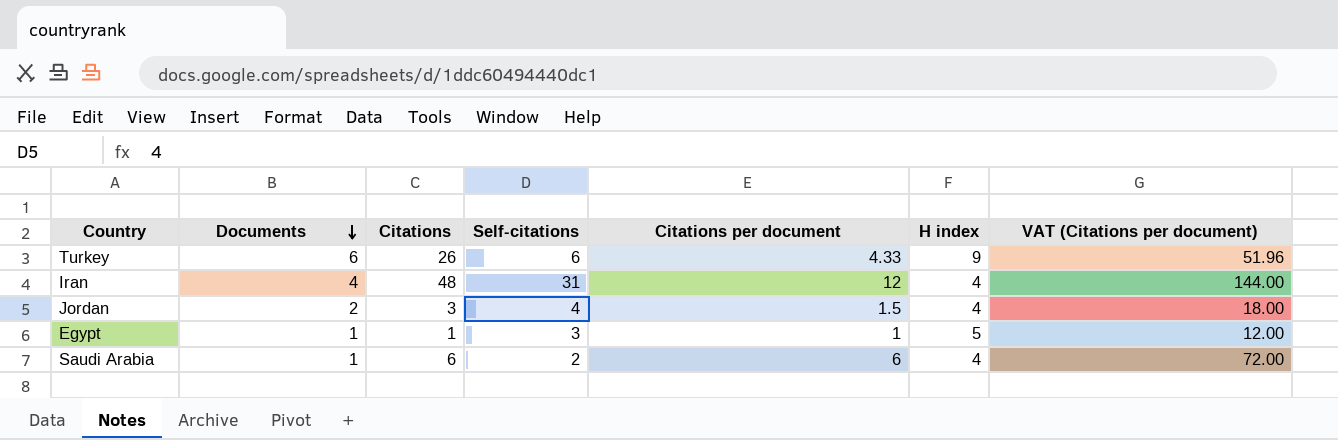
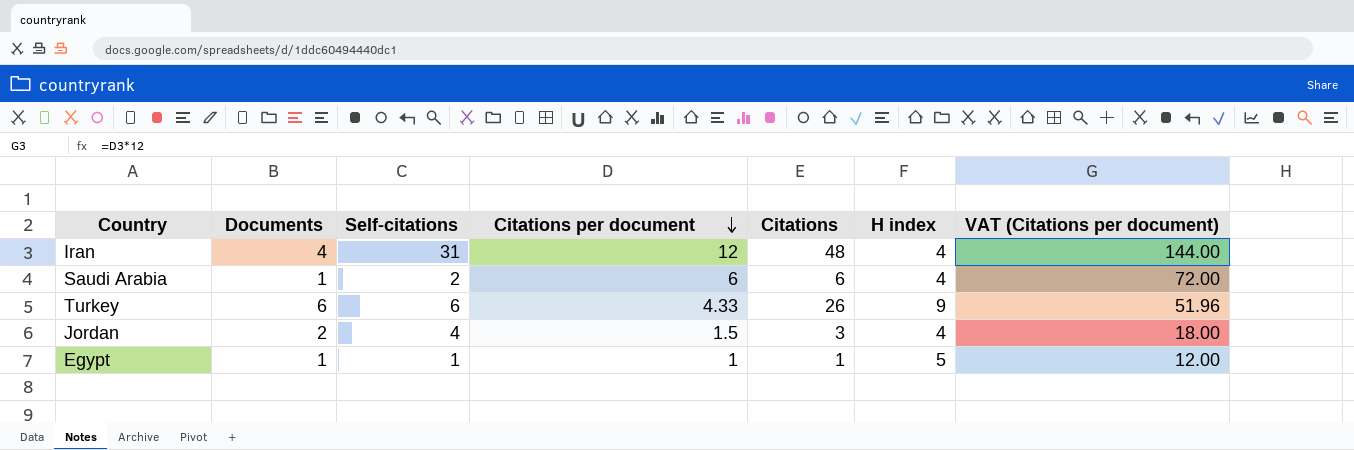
row order: Documents descending -> Citations per document descending
column Citations | position: 3 -> 5
Egypt | Self-citations: 3 -> 1

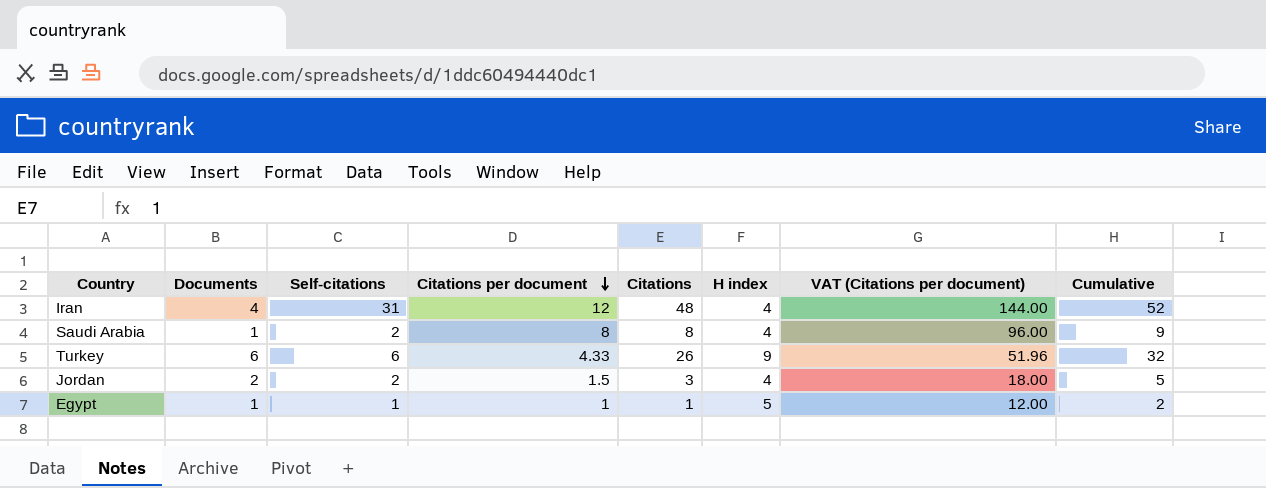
column Cumulative | formula: none -> [Documents] + [Citations]
Saudi Arabia | Citations per document: 6 -> 8
Saudi Arabia | Citations: 6 -> 8
Saudi Arabia | VAT (Citations per document): 72.00 -> 96.00
Jordan | Self-citations: 4 -> 2

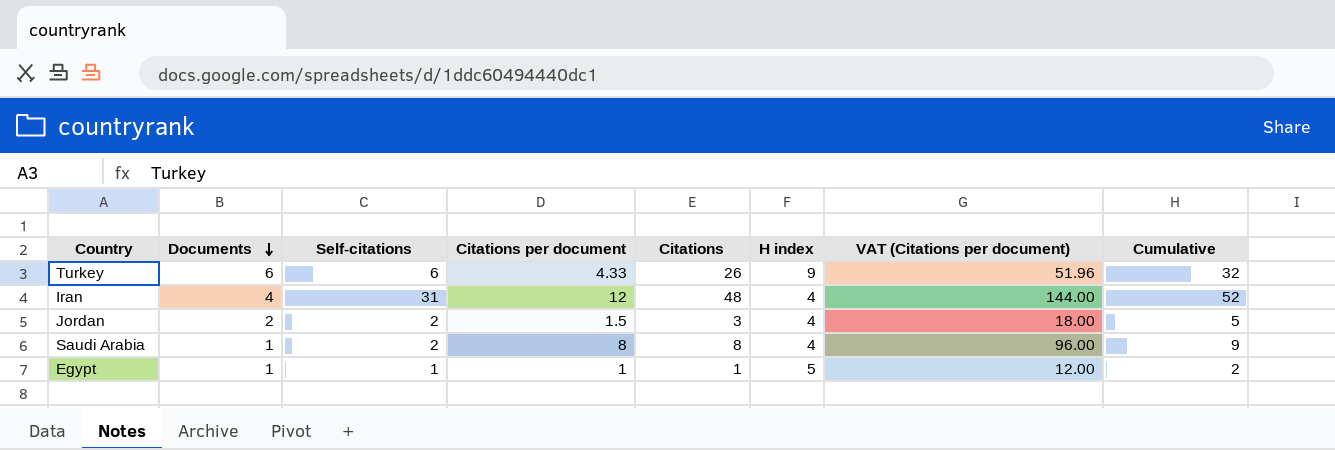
row order: Citations per document descending -> Documents descending

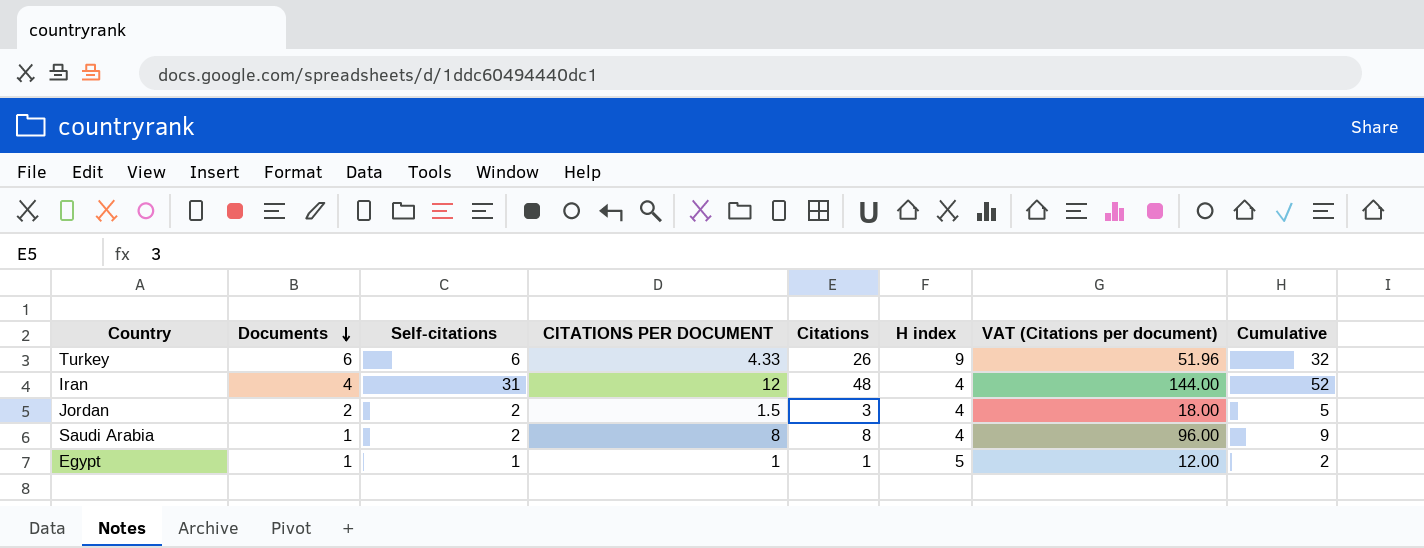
column name: Citations per document -> CITATIONS PER DOCUMENT

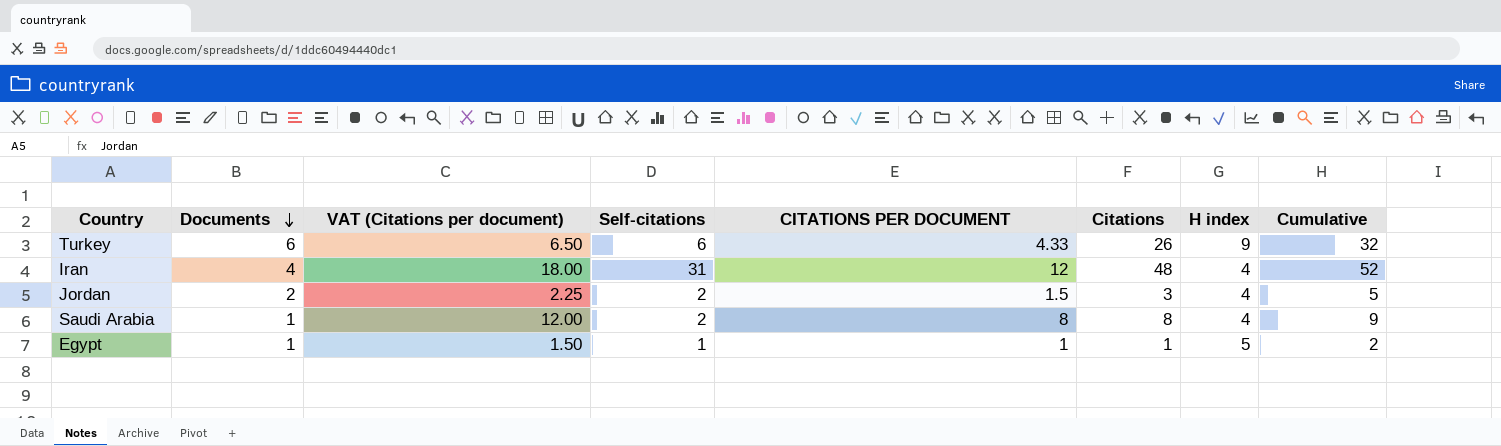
column VAT (Citations per document) | formula: [CITATIONS PER DOCUMENT] * 12 -> [CITATIONS PER DOCUMENT] * 1.5
column VAT (Citations per document) | position: 7 -> 3

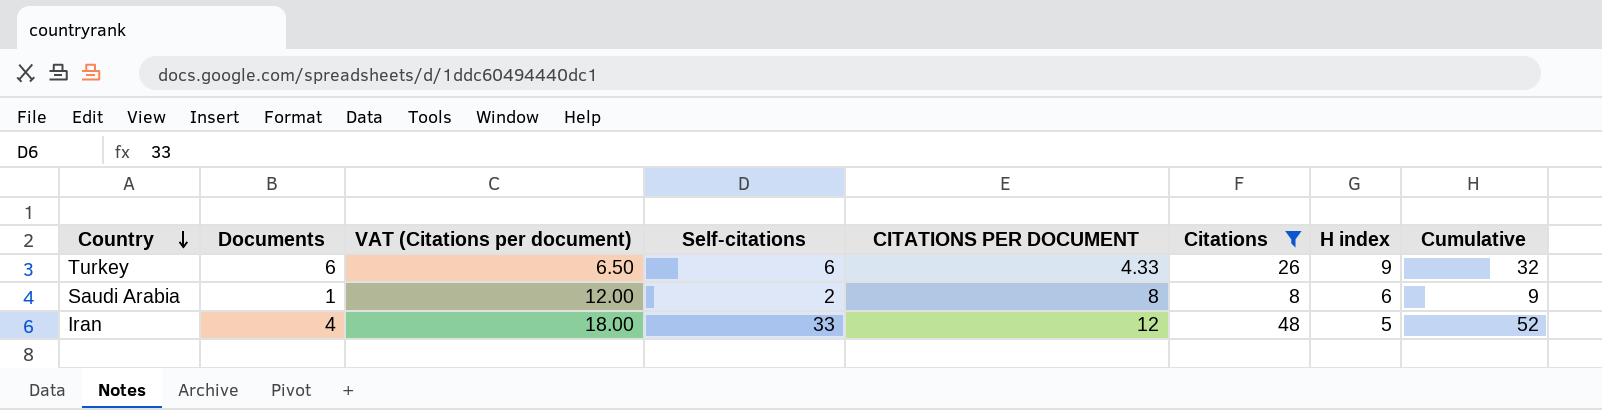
filter: none -> Citations >= 8
row order: Documents descending -> Country descending
Saudi Arabia | H index: 4 -> 6
Iran | Self-citations: 31 -> 33
Iran | H index: 4 -> 5

